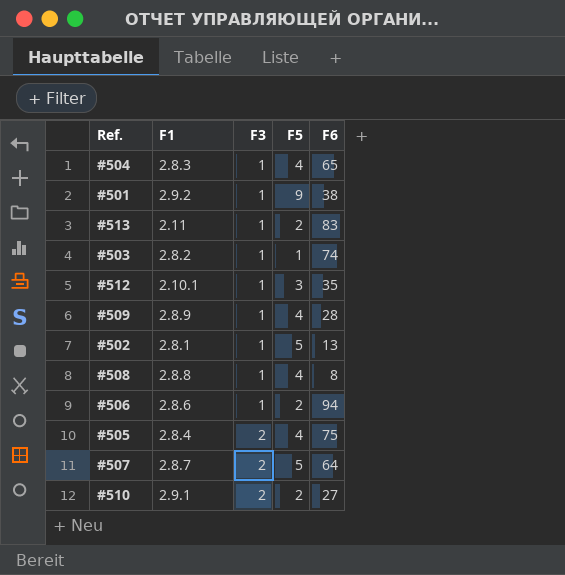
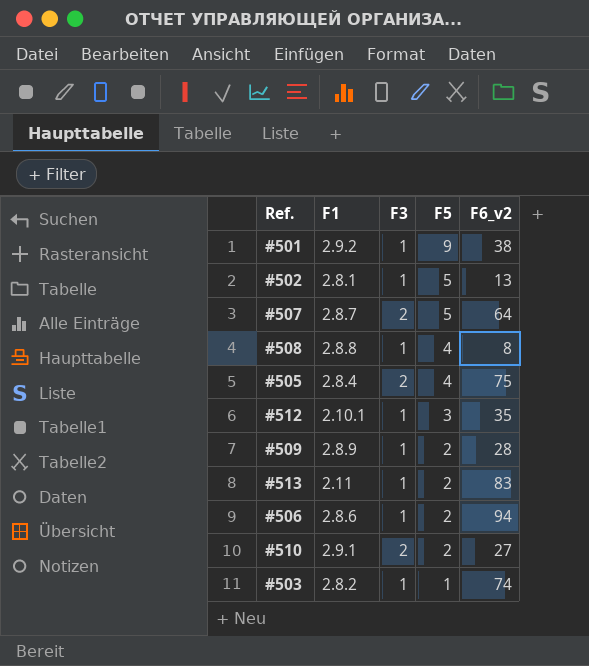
row order: F3 ascending -> F5 descending
column name: F6 -> F6_v2
row #504: 2.8.3 | 1 | 4 | 65 -> none
#509 | F5: 4 -> 2

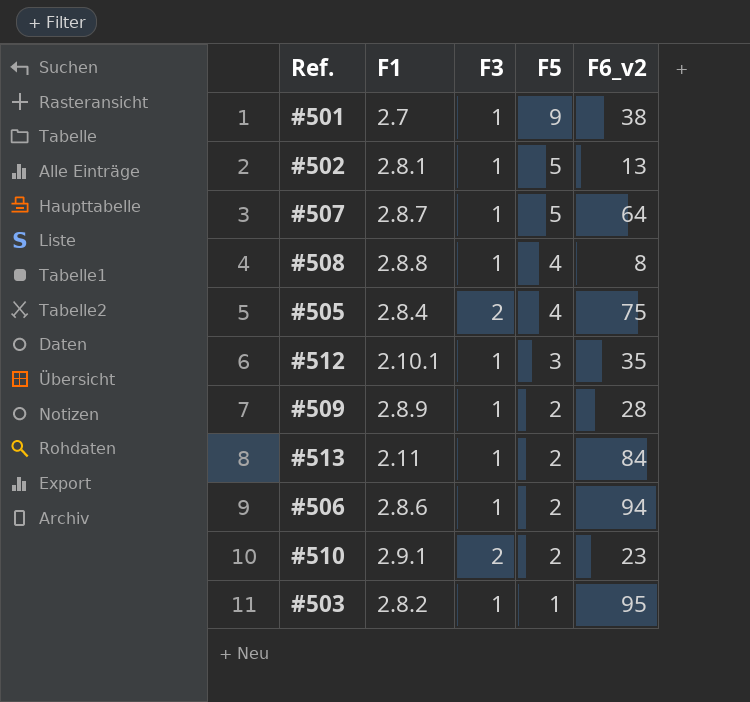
#501 | F1: 2.9.2 -> 2.7
#507 | F3: 2 -> 1
#513 | F6_v2: 83 -> 84
#510 | F6_v2: 27 -> 23
#503 | F6_v2: 74 -> 95

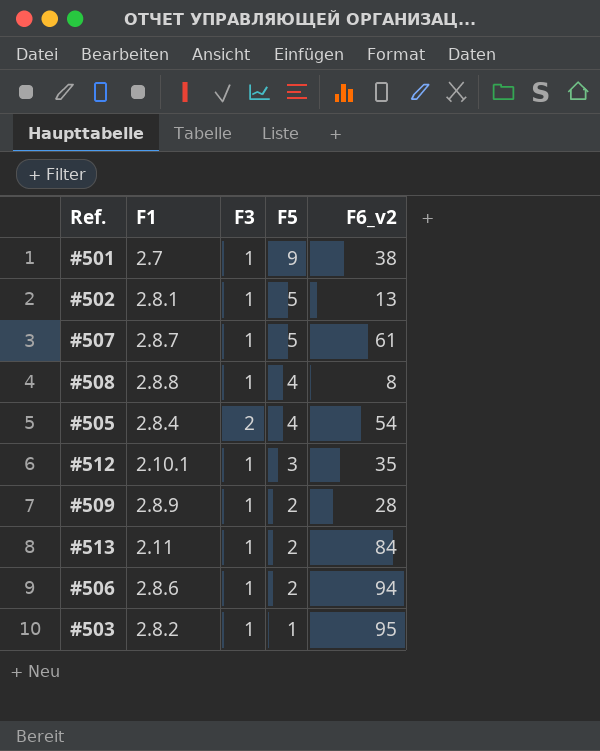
row #510: 2.9.1 | 2 | 2 | 23 -> none
#507 | F6_v2: 64 -> 61
#505 | F6_v2: 75 -> 54

